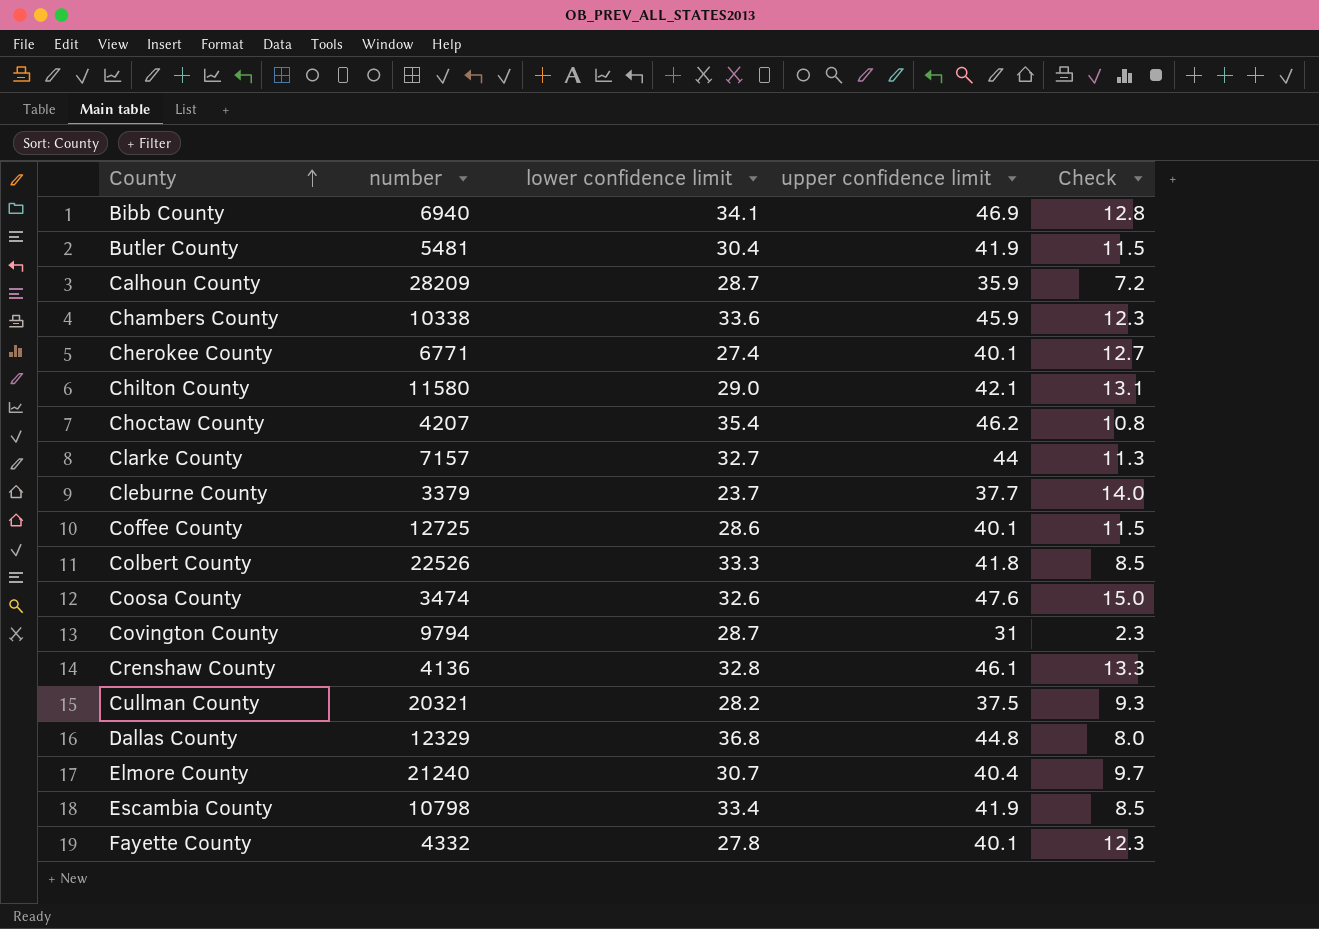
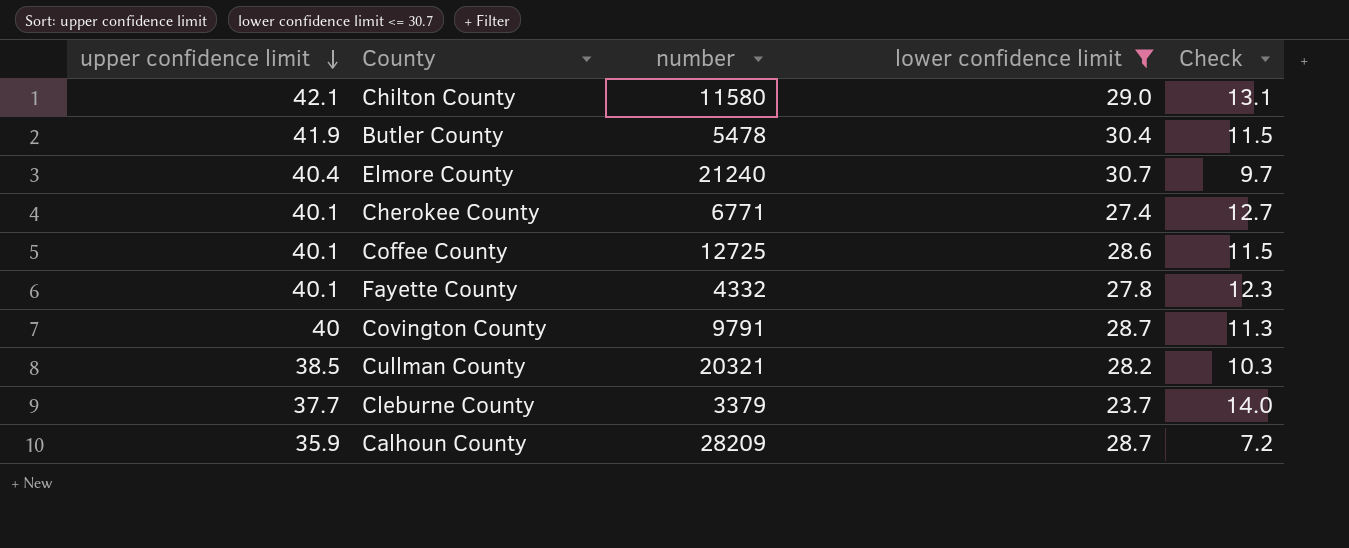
filter: none -> lower confidence limit <= 30.7
row order: County ascending -> upper confidence limit descending
column upper confidence limit | position: 4 -> 1
Butler County | number: 5481 -> 5478
Covington County | upper confidence limit: 31 -> 40
Covington County | number: 9794 -> 9791
Covington County | Check: 2.3 -> 11.3
Cullman County | upper confidence limit: 37.5 -> 38.5
Cullman County | Check: 9.3 -> 10.3

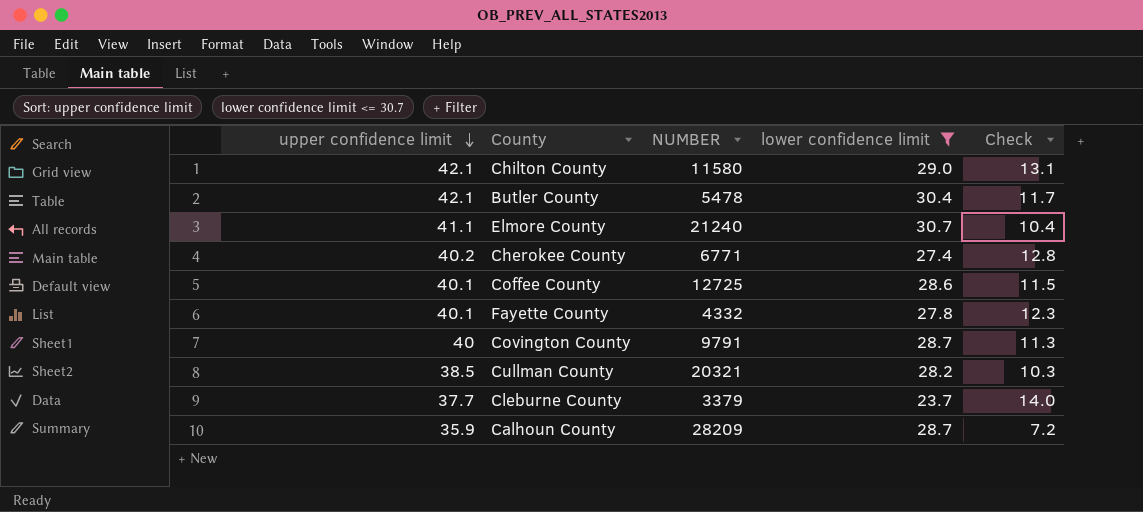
column name: number -> NUMBER
Butler County | upper confidence limit: 41.9 -> 42.1
Butler County | Check: 11.5 -> 11.7
Elmore County | upper confidence limit: 40.4 -> 41.1
Elmore County | Check: 9.7 -> 10.4
Cherokee County | upper confidence limit: 40.1 -> 40.2
Cherokee County | Check: 12.7 -> 12.8

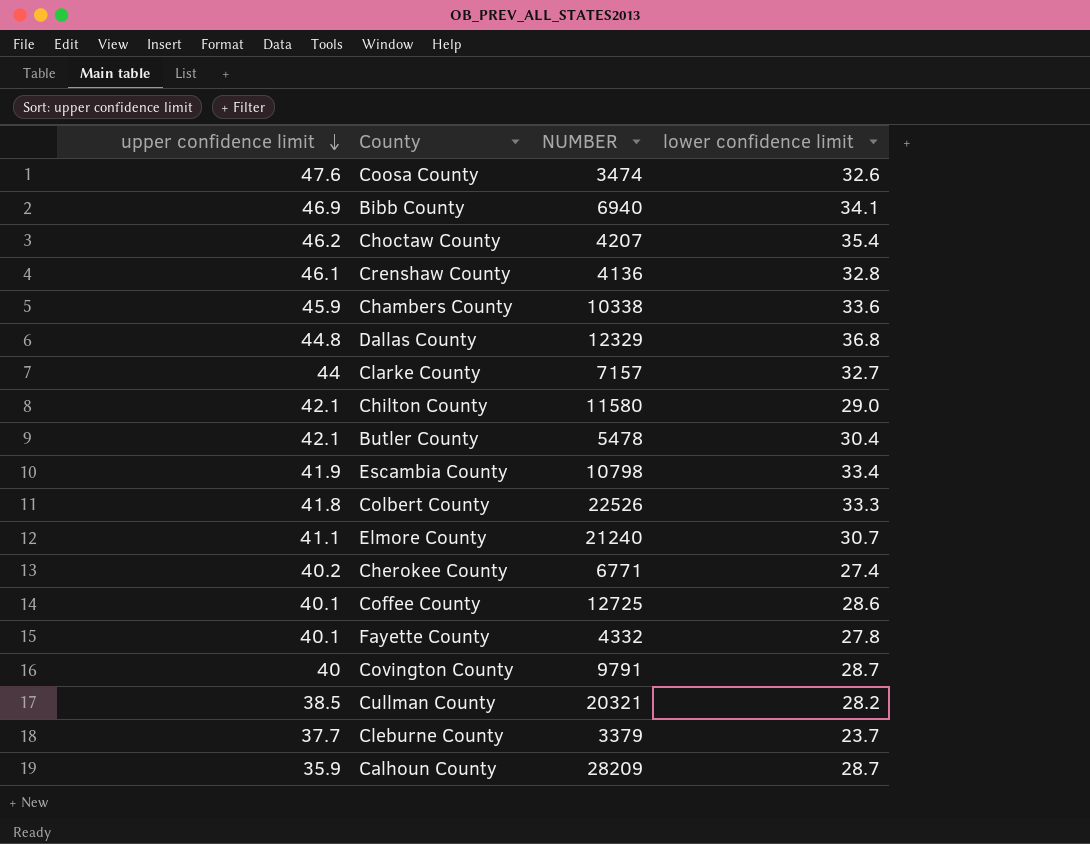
filter: lower confidence limit <= 30.7 -> none
column Check | formula: [upper confidence limit] - [lower confidence limit] -> none

